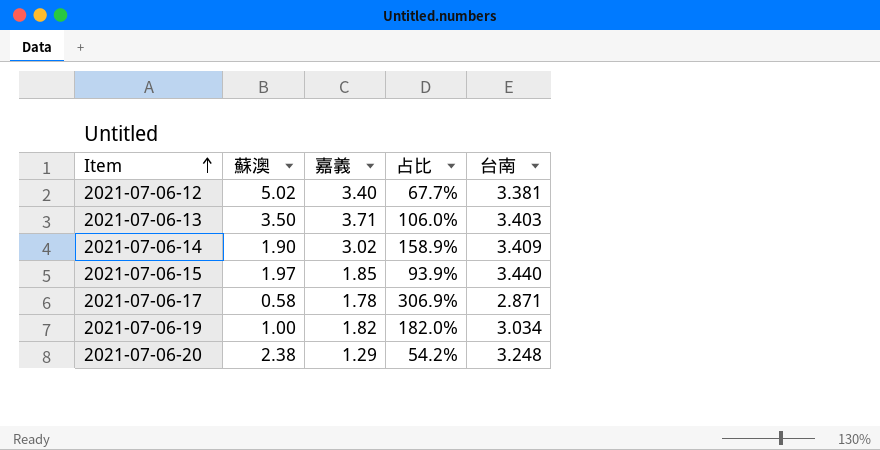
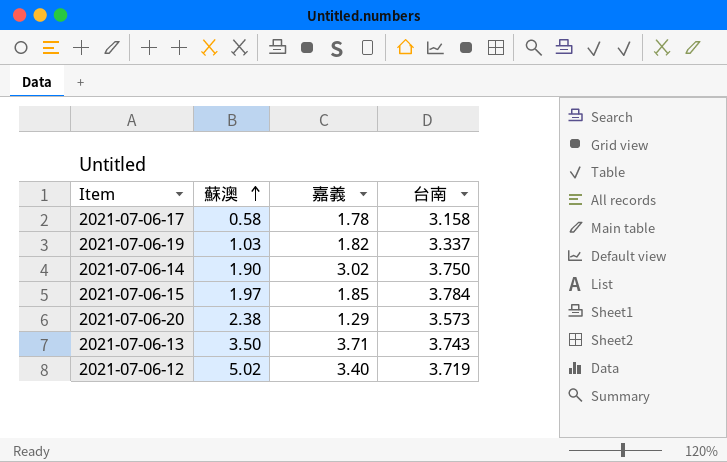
row order: Item ascending -> 蘇澳 ascending
column 占比 | formula: [嘉義] / [蘇澳] -> none
2021-07-06-17 | 台南: 2.871 -> 3.158
2021-07-06-19 | 蘇澳: 1.00 -> 1.03
2021-07-06-19 | 台南: 3.034 -> 3.337
2021-07-06-14 | 台南: 3.409 -> 3.750
2021-07-06-15 | 台南: 3.440 -> 3.784
2021-07-06-20 | 台南: 3.248 -> 3.573
2021-07-06-13 | 台南: 3.403 -> 3.743
2021-07-06-12 | 台南: 3.381 -> 3.719

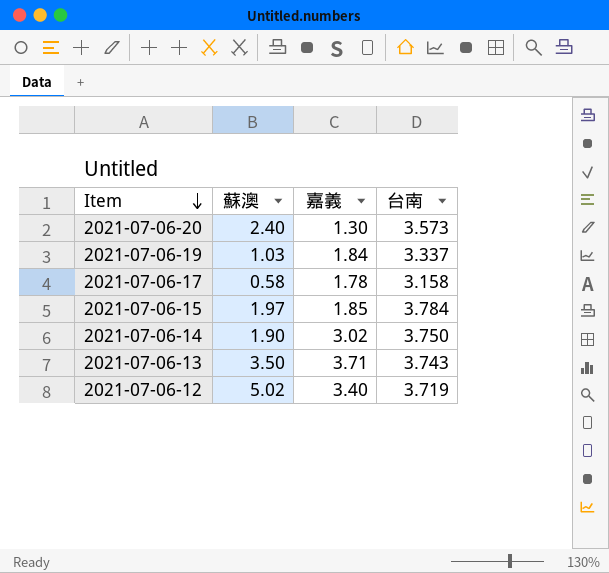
row order: 蘇澳 ascending -> Item descending
2021-07-06-20 | 蘇澳: 2.38 -> 2.40
2021-07-06-20 | 嘉義: 1.29 -> 1.30
2021-07-06-19 | 嘉義: 1.82 -> 1.84

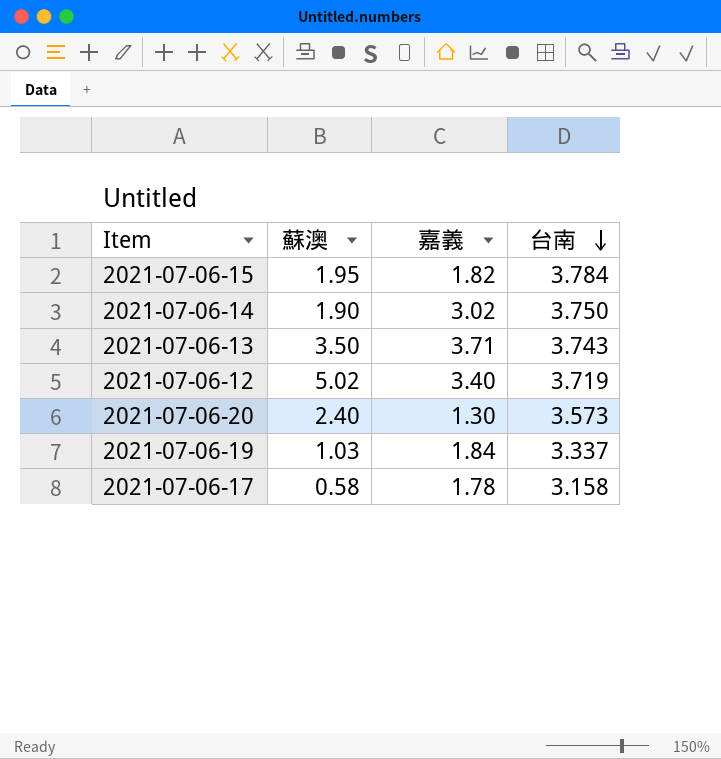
row order: Item descending -> 台南 descending
2021-07-06-15 | 蘇澳: 1.97 -> 1.95
2021-07-06-15 | 嘉義: 1.85 -> 1.82

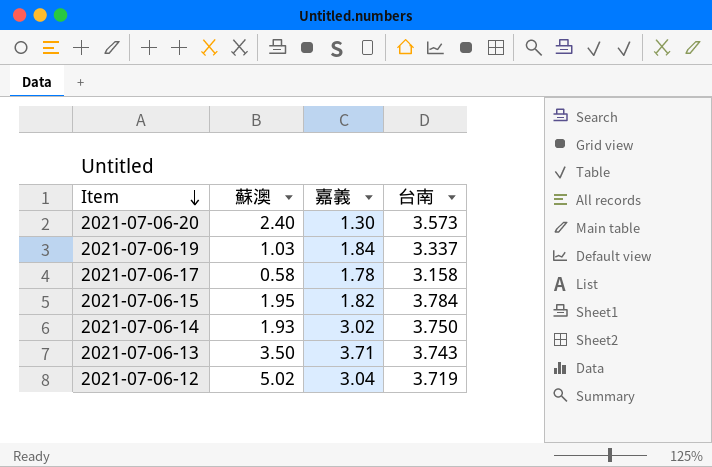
row order: 台南 descending -> Item descending
2021-07-06-14 | 蘇澳: 1.90 -> 1.93
2021-07-06-12 | 嘉義: 3.40 -> 3.04

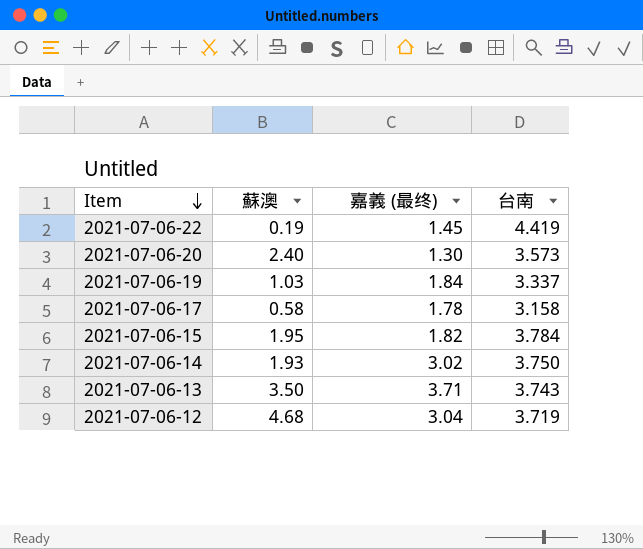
column name: 嘉義 -> 嘉義 (最终)
row 2021-07-06-22: none -> 0.19 | 1.45 | 4.419
2021-07-06-12 | 蘇澳: 5.02 -> 4.68

